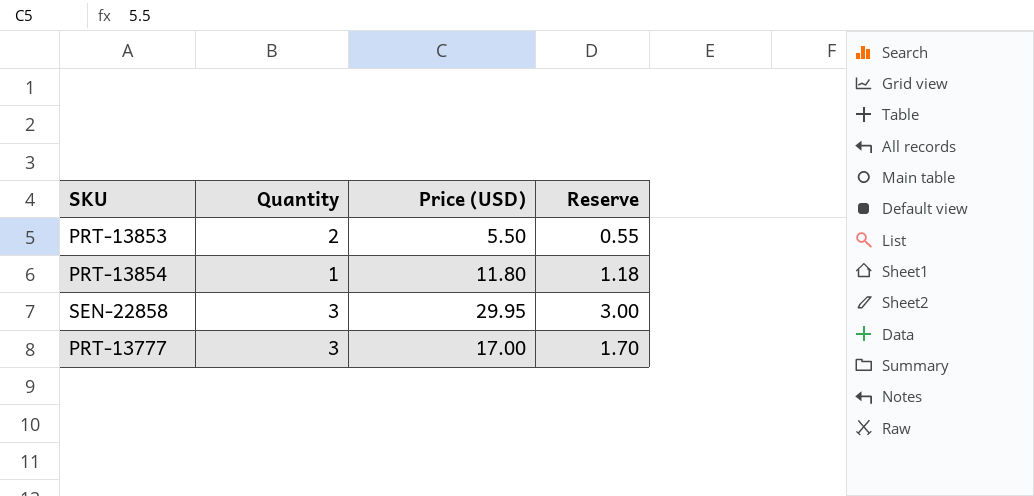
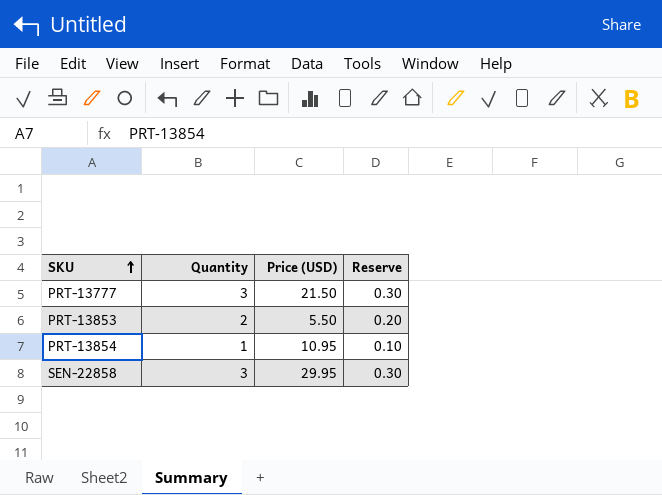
row order: none -> SKU ascending
column Reserve | formula: [Price (USD)] * 0.1 -> [Quantity] * 0.1
PRT-13777 | Price (USD): 17.00 -> 21.50
PRT-13854 | Price (USD): 11.80 -> 10.95

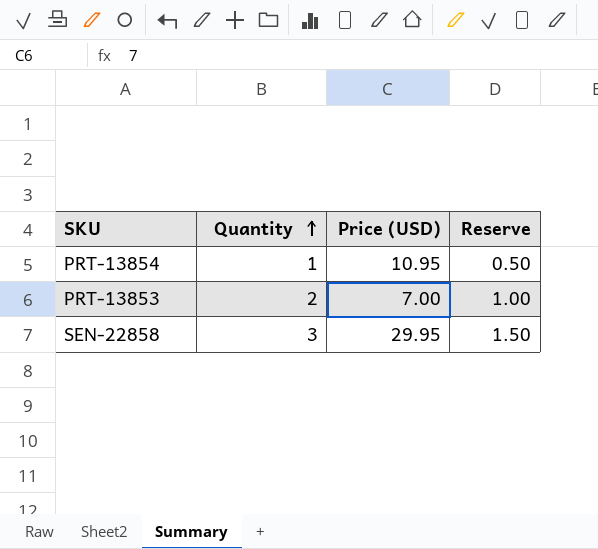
row order: SKU ascending -> Quantity ascending
column Reserve | formula: [Quantity] * 0.1 -> [Quantity] * 0.5
row PRT-13777: 3 | 21.50 | 0.30 -> none
PRT-13853 | Price (USD): 5.50 -> 7.00

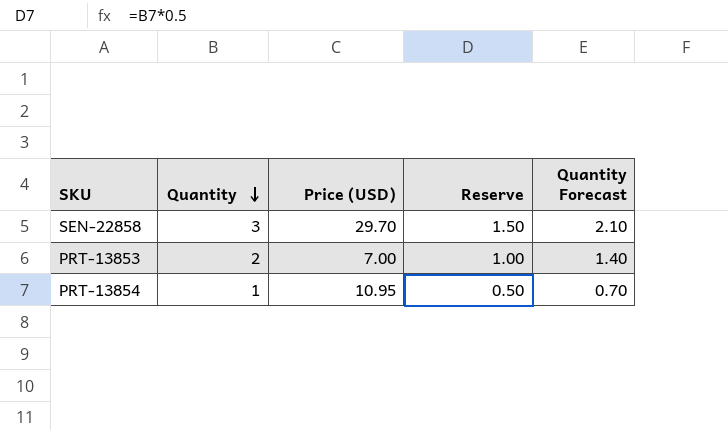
row order: Quantity ascending -> Quantity descending
column Quantity Forecast | formula: none -> [Quantity] * 0.7
SEN-22858 | Price (USD): 29.95 -> 29.70

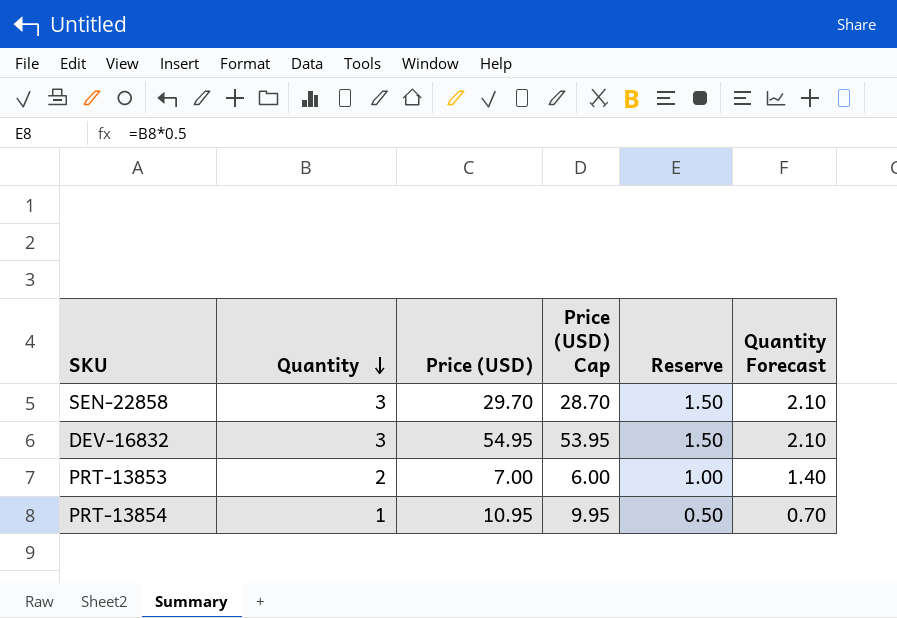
column Price (USD) Cap | formula: none -> [Price (USD)] - 1
row DEV-16832: none -> 3 | 54.95 | 53.95 | 1.50 | 2.10

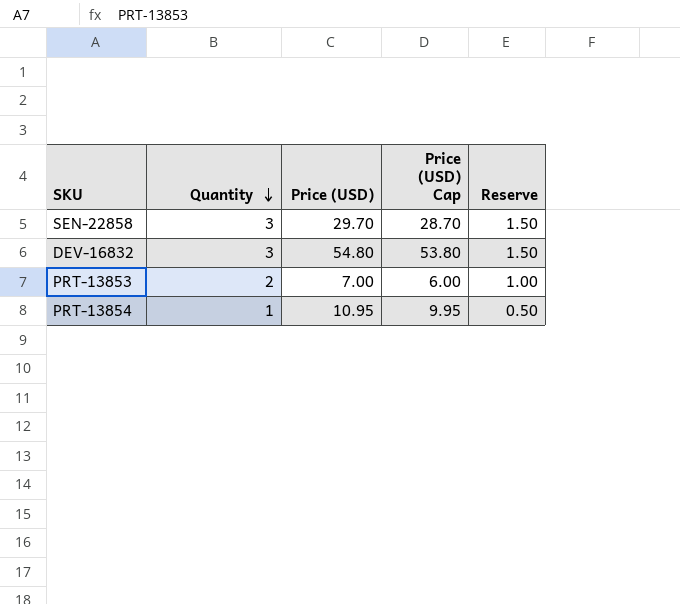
column Quantity Forecast | formula: [Quantity] * 0.7 -> none
DEV-16832 | Price (USD): 54.95 -> 54.80
DEV-16832 | Price (USD) Cap: 53.95 -> 53.80

